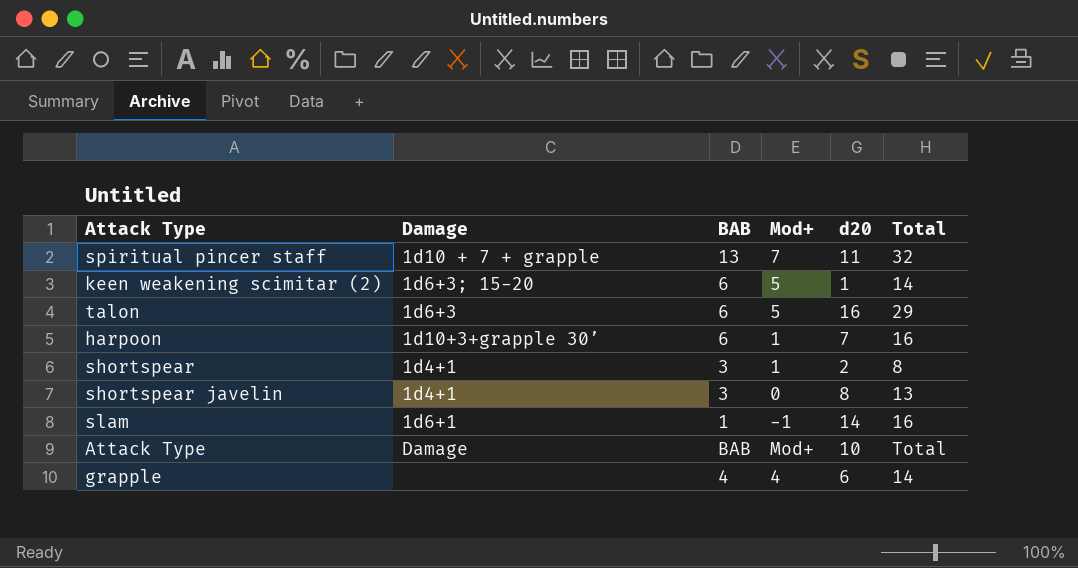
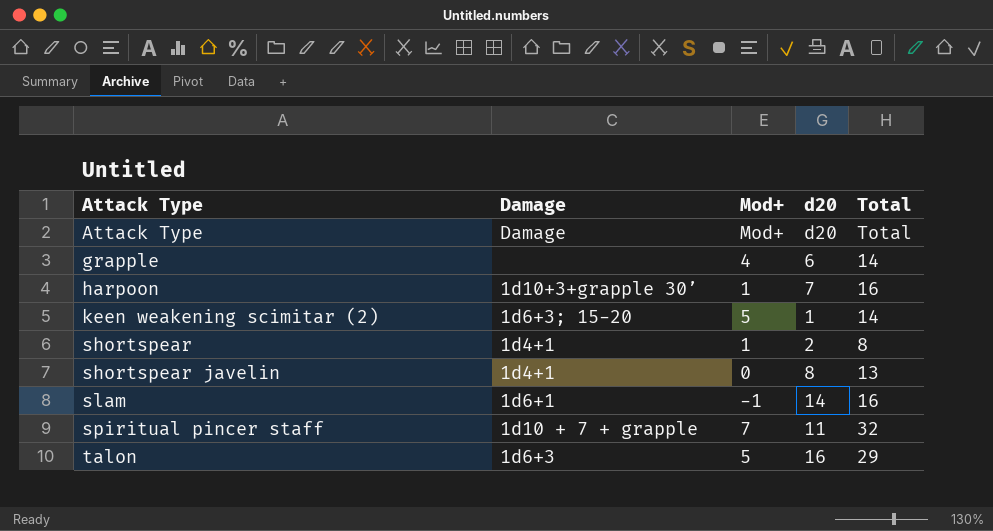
row order: none -> Attack Type ascending
column BAB | position: 3 -> none
Attack Type | d20: 10 -> d20

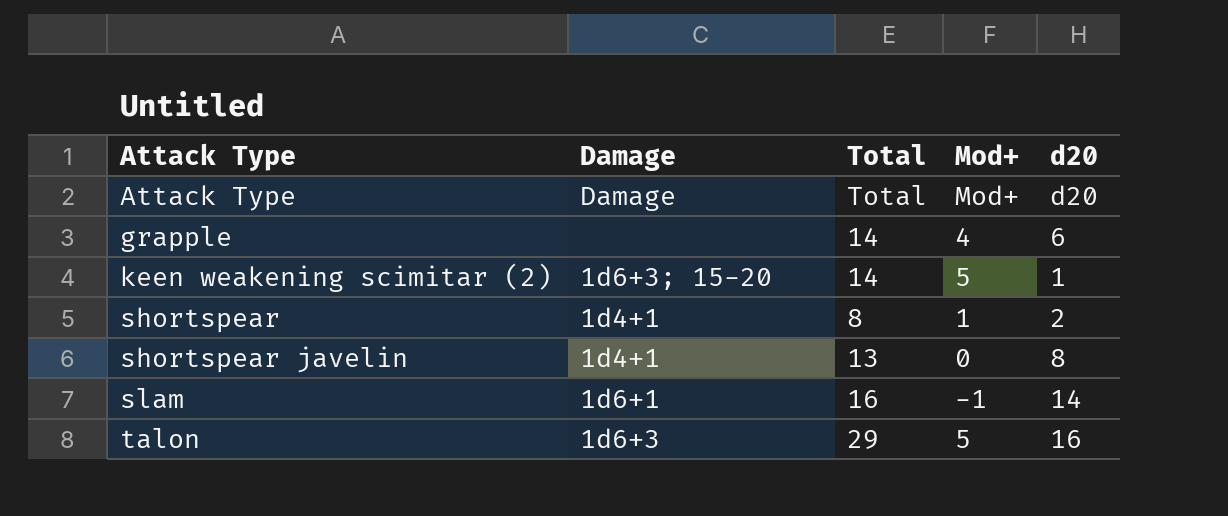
column Total | position: 5 -> 3
row harpoon: 1d10+3+grapple 30’ | 1 | 7 | 16 -> none
row spiritual pincer staff: 1d10 + 7 + grapple | 7 | 11 | 32 -> none

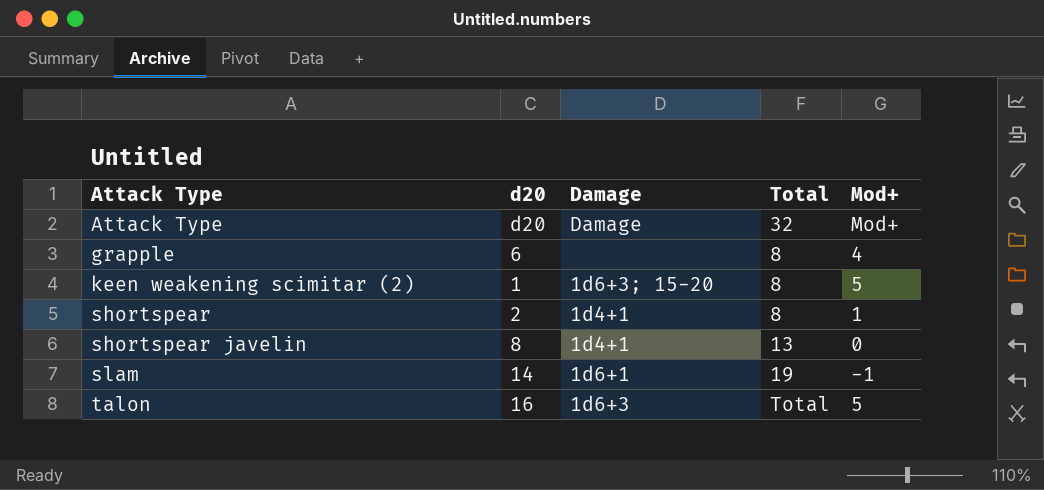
column d20 | position: 5 -> 2
Attack Type | Total: Total -> 32
grapple | Total: 14 -> 8
keen weakening scimitar (2) | Total: 14 -> 8
slam | Total: 16 -> 19
talon | Total: 29 -> Total

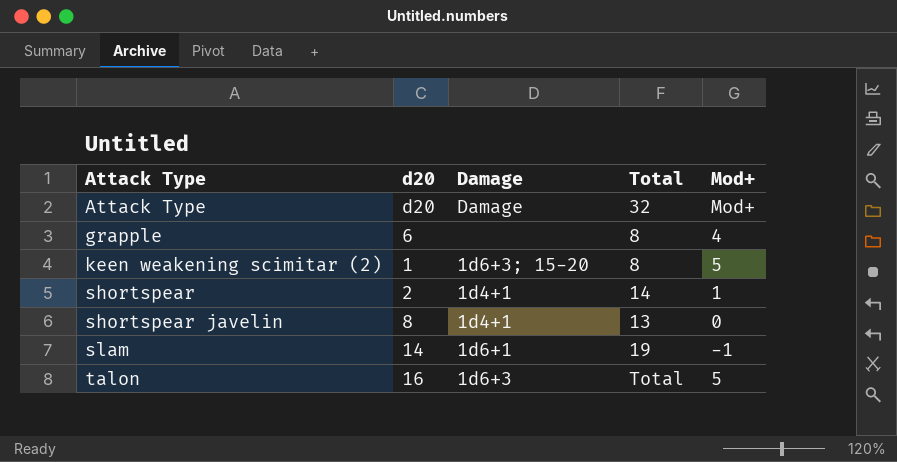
shortspear | Total: 8 -> 14

